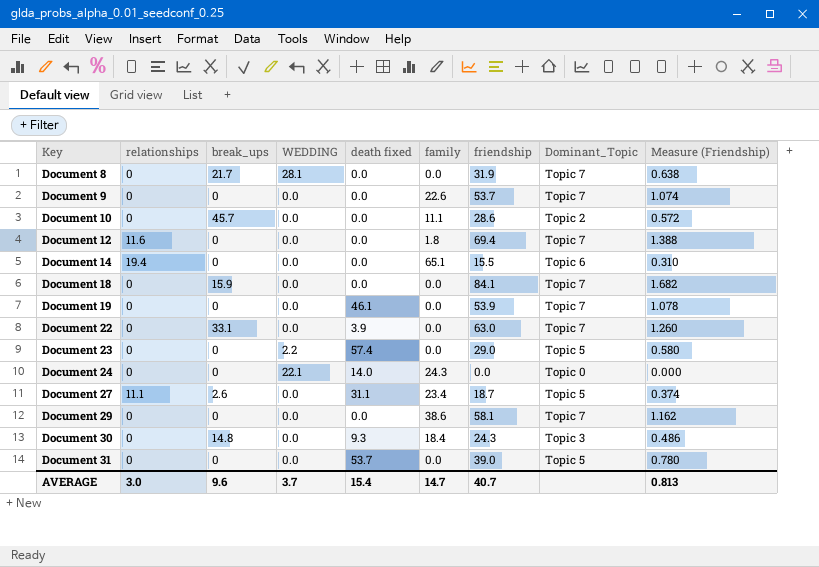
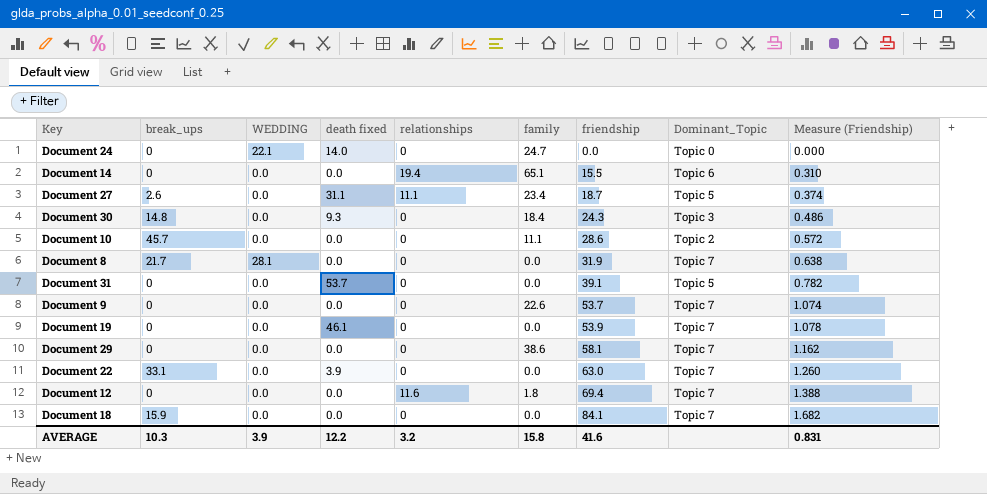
row order: Key ascending -> friendship ascending
column relationships | position: 2 -> 5
row Document 23: 0 | 0 | 2.2 | 57.4 | 0.0 | 29.0 | Topic 5 | 0.580 -> none
Document 24 | family: 24.3 -> 24.7
Document 31 | friendship: 39.0 -> 39.1
Document 31 | Measure (Friendship): 0.780 -> 0.782
AVERAGE | break_ups: 9.6 -> 10.3
AVERAGE | WEDDING: 3.7 -> 3.9
AVERAGE | death fixed: 15.4 -> 12.2
AVERAGE | relationships: 3.0 -> 3.2
AVERAGE | family: 14.7 -> 15.8
AVERAGE | friendship: 40.7 -> 41.6
AVERAGE | Measure (Friendship): 0.813 -> 0.831

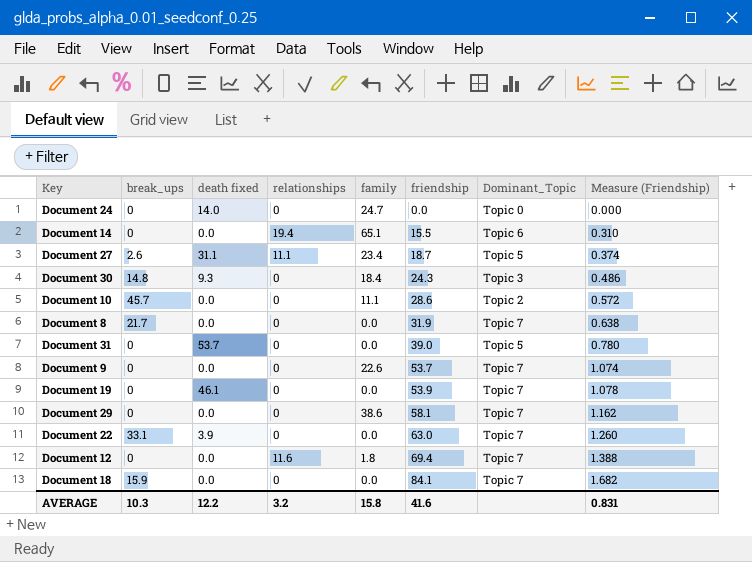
column WEDDING | position: 3 -> none
Document 31 | friendship: 39.1 -> 39.0
Document 31 | Measure (Friendship): 0.782 -> 0.780

